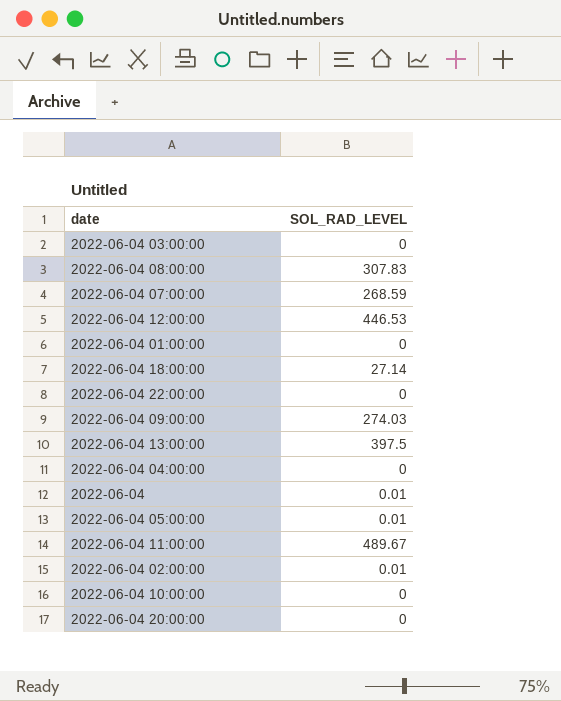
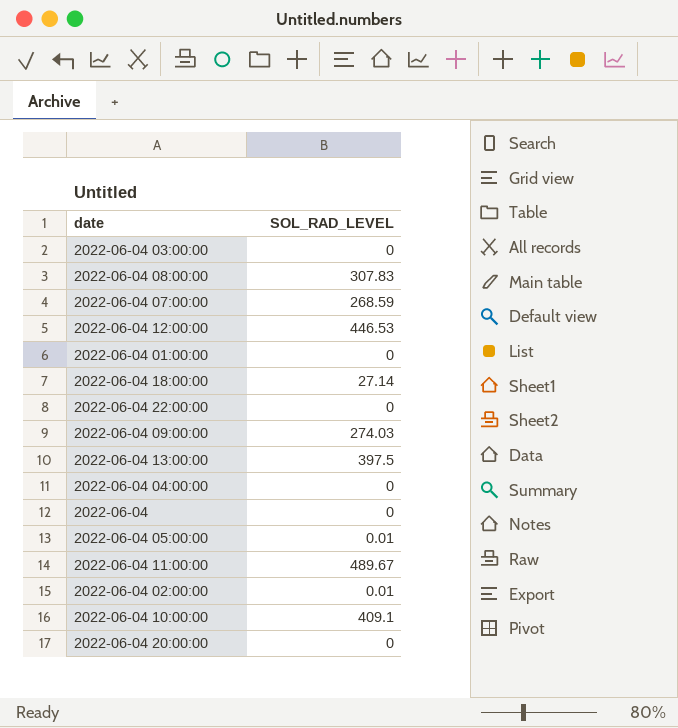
2022-06-04 | SOL_RAD_LEVEL: 0.01 -> 0
2022-06-04 10:00:00 | SOL_RAD_LEVEL: 0 -> 409.1

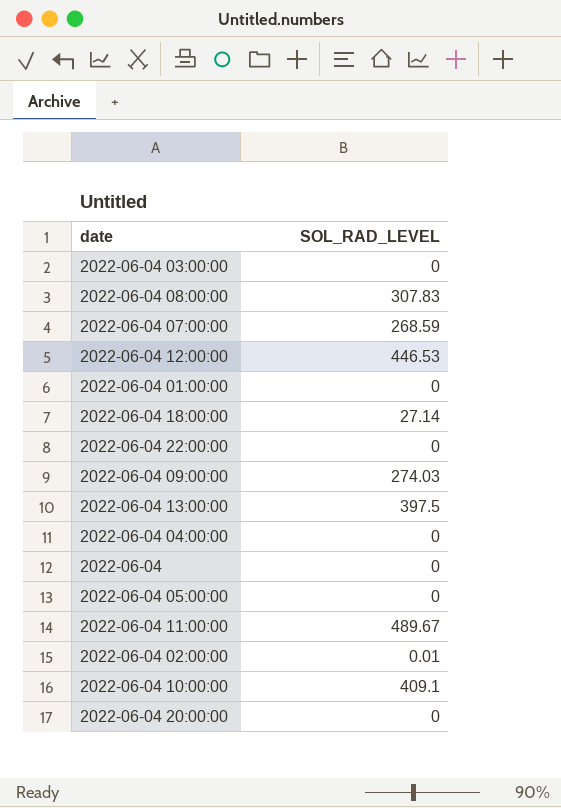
2022-06-04 05:00:00 | SOL_RAD_LEVEL: 0.01 -> 0

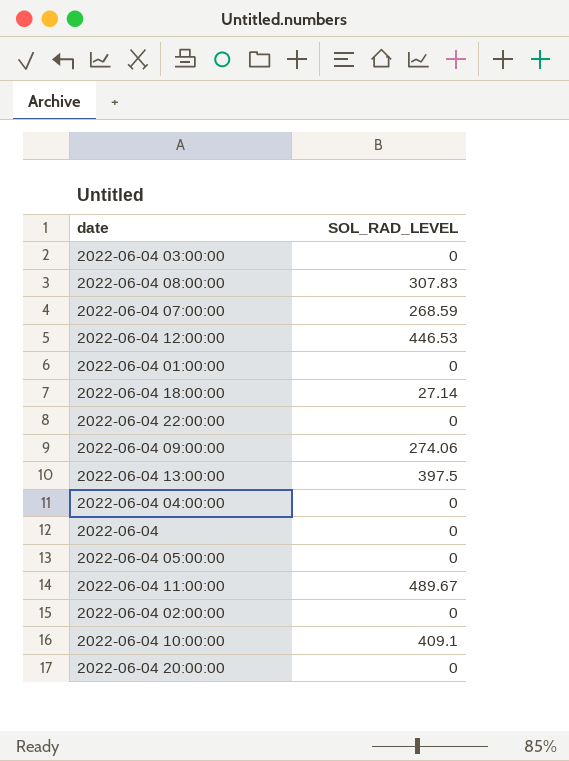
2022-06-04 09:00:00 | SOL_RAD_LEVEL: 274.03 -> 274.06
2022-06-04 02:00:00 | SOL_RAD_LEVEL: 0.01 -> 0

